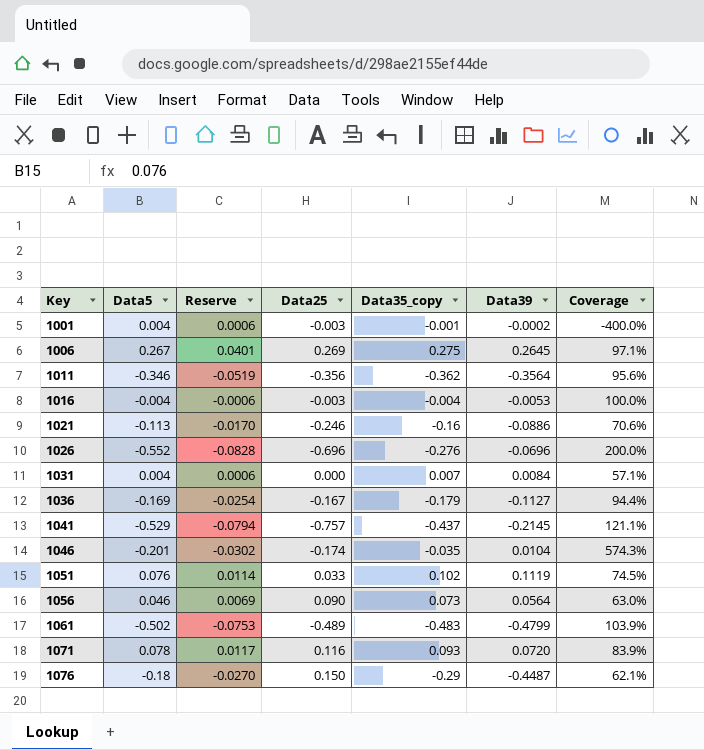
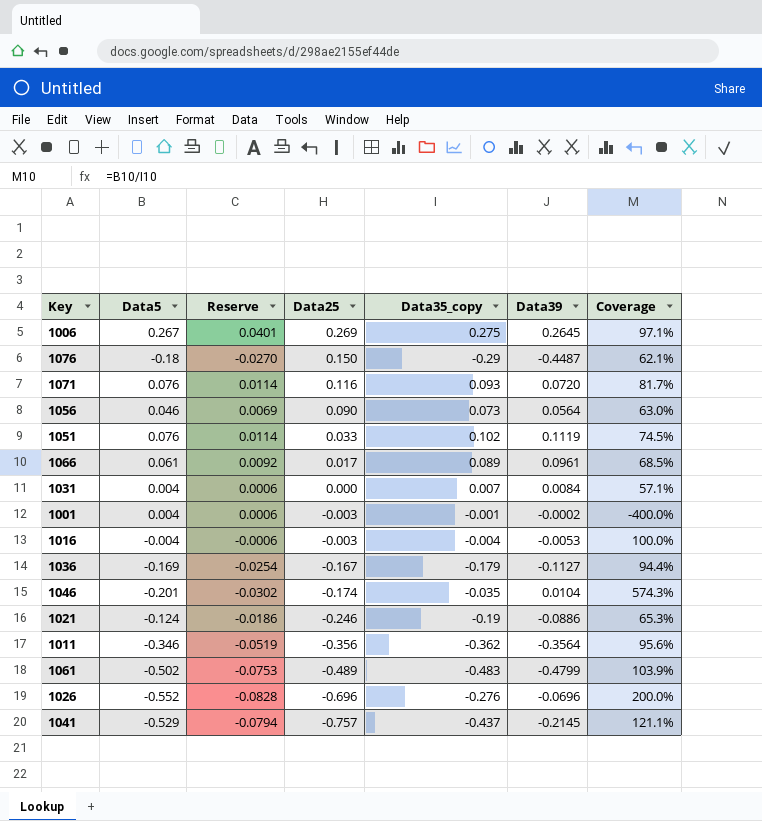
row order: Key ascending -> Data25 descending
1071 | Data5: 0.078 -> 0.076
1071 | Reserve: 0.0117 -> 0.0114
1071 | Coverage: 83.9% -> 81.7%
row 1066: none -> 0.061 | 0.0092 | 0.017 | 0.089 | 0.0961 | 68.5%
1021 | Data5: -0.113 -> -0.124
1021 | Reserve: -0.0170 -> -0.0186
1021 | Data35_copy: -0.16 -> -0.19
1021 | Coverage: 70.6% -> 65.3%

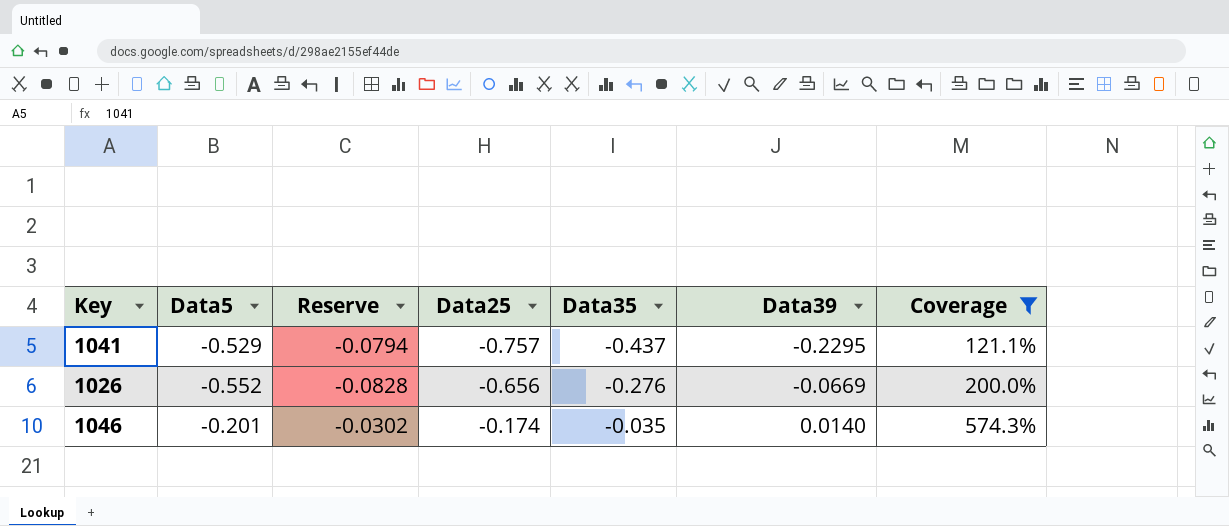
filter: none -> Coverage >= 121.1%
row order: Data25 descending -> Data25 ascending
column name: Data35_copy -> Data35
1041 | Data39: -0.2145 -> -0.2295
1026 | Data25: -0.696 -> -0.656
1026 | Data39: -0.0696 -> -0.0669
1046 | Data39: 0.0104 -> 0.0140

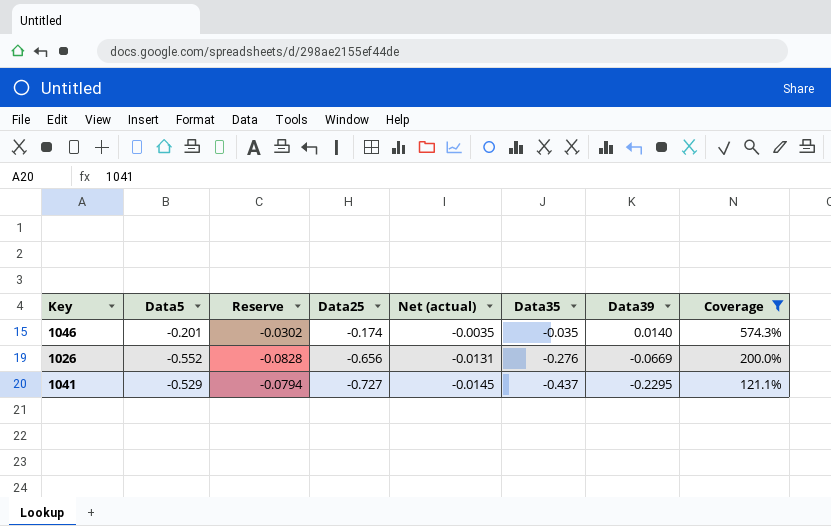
row order: Data25 ascending -> Data25 descending
column Net (actual) | formula: none -> [Data25] * 0.02
1041 | Data25: -0.757 -> -0.727

